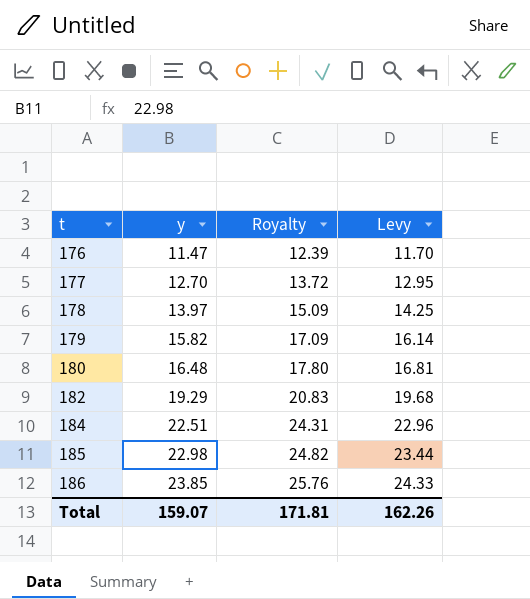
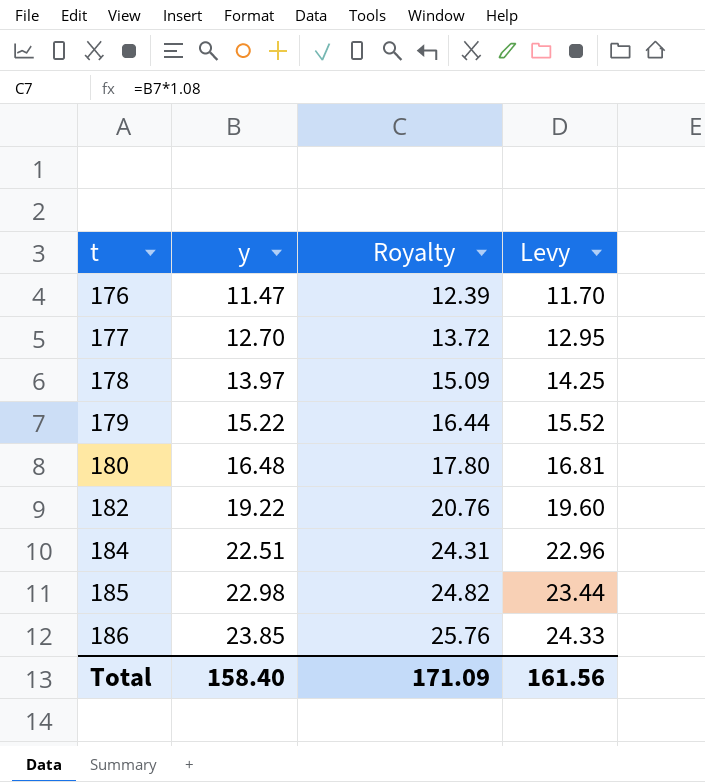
179 | y: 15.82 -> 15.22
179 | Royalty: 17.09 -> 16.44
179 | Levy: 16.14 -> 15.52
182 | y: 19.29 -> 19.22
182 | Royalty: 20.83 -> 20.76
182 | Levy: 19.68 -> 19.60
Total | y: 159.07 -> 158.40
Total | Royalty: 171.81 -> 171.09
Total | Levy: 162.26 -> 161.56

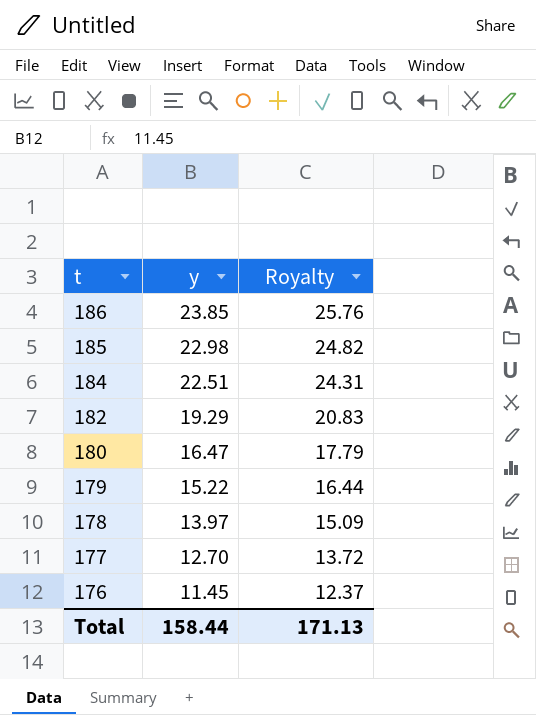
row order: t ascending -> t descending
column Levy | formula: [y] * 1.02 -> none
182 | y: 19.22 -> 19.29
182 | Royalty: 20.76 -> 20.83
180 | y: 16.48 -> 16.47
180 | Royalty: 17.80 -> 17.79
176 | y: 11.47 -> 11.45
176 | Royalty: 12.39 -> 12.37
Total | y: 158.40 -> 158.44
Total | Royalty: 171.09 -> 171.13

